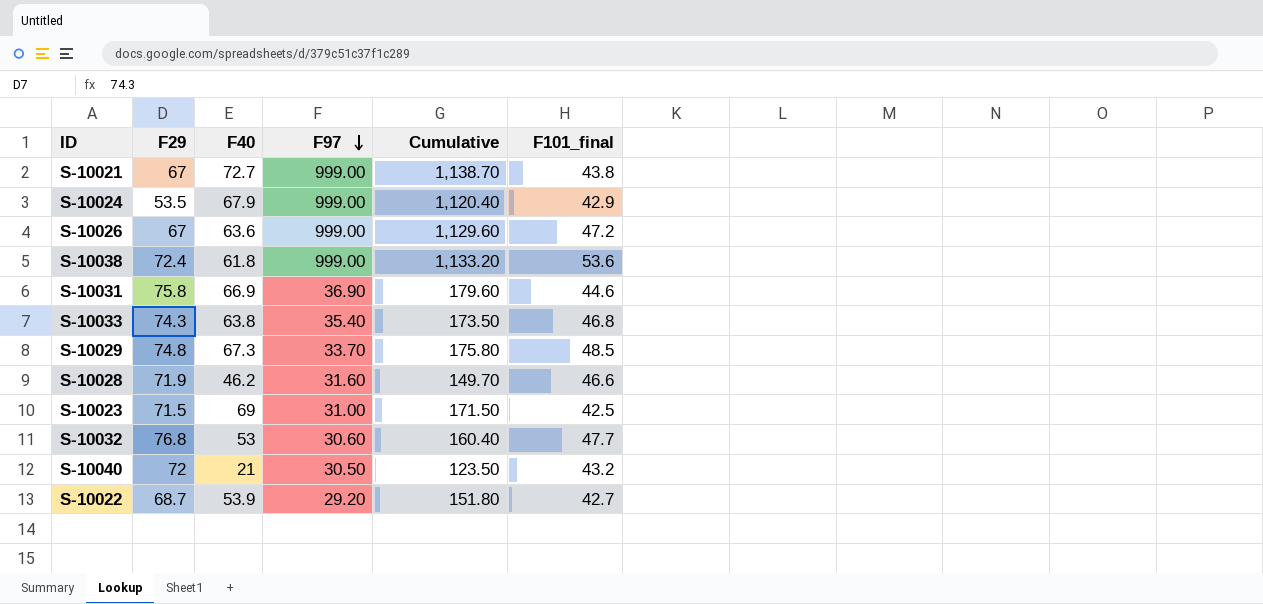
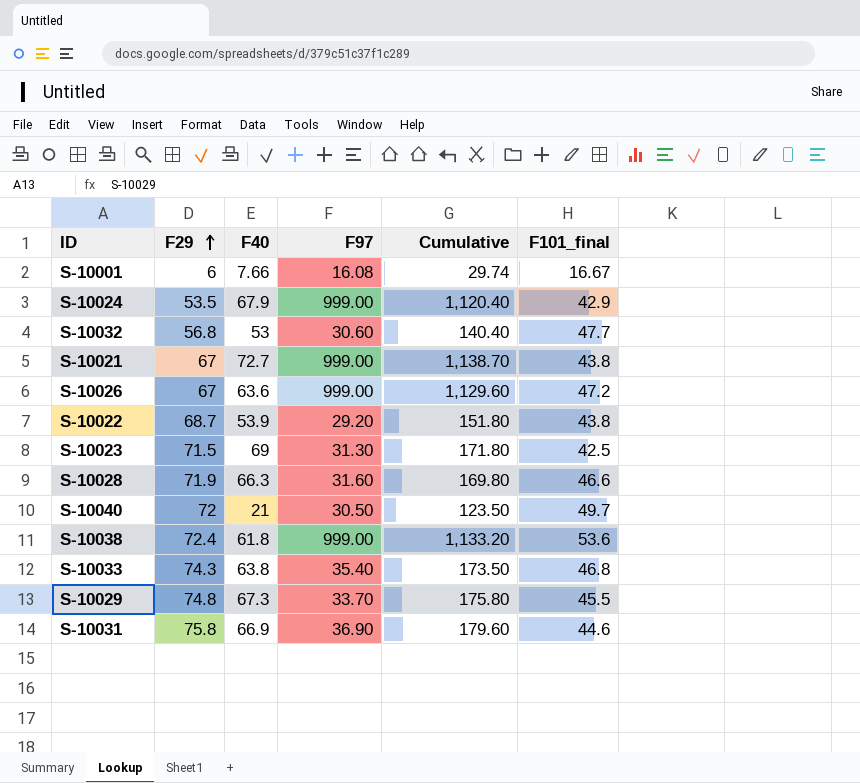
row order: F97 descending -> F29 ascending
row S-10001: none -> 6 | 7.66 | 16.08 | 29.74 | 16.67
S-10032 | F29: 76.8 -> 56.8
S-10032 | Cumulative: 160.40 -> 140.40
S-10022 | F101_final: 42.7 -> 43.8
S-10023 | F97: 31.00 -> 31.30
S-10023 | Cumulative: 171.50 -> 171.80
S-10028 | F40: 46.2 -> 66.3
S-10028 | Cumulative: 149.70 -> 169.80
S-10040 | F101_final: 43.2 -> 49.7
S-10029 | F101_final: 48.5 -> 45.5

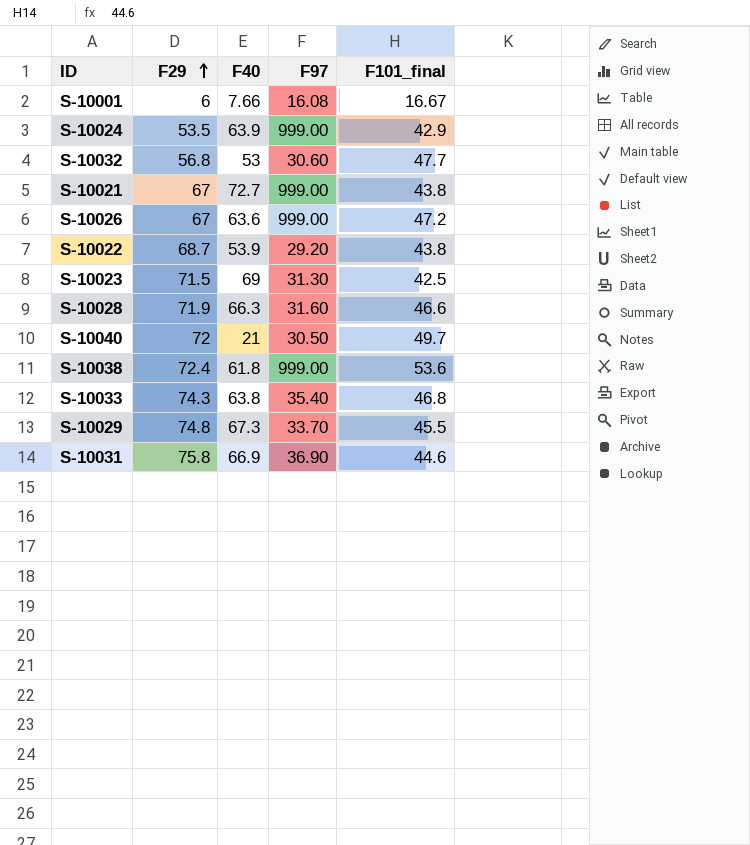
column Cumulative | formula: [F29] + [F40] + [F97] -> none
S-10024 | F40: 67.9 -> 63.9

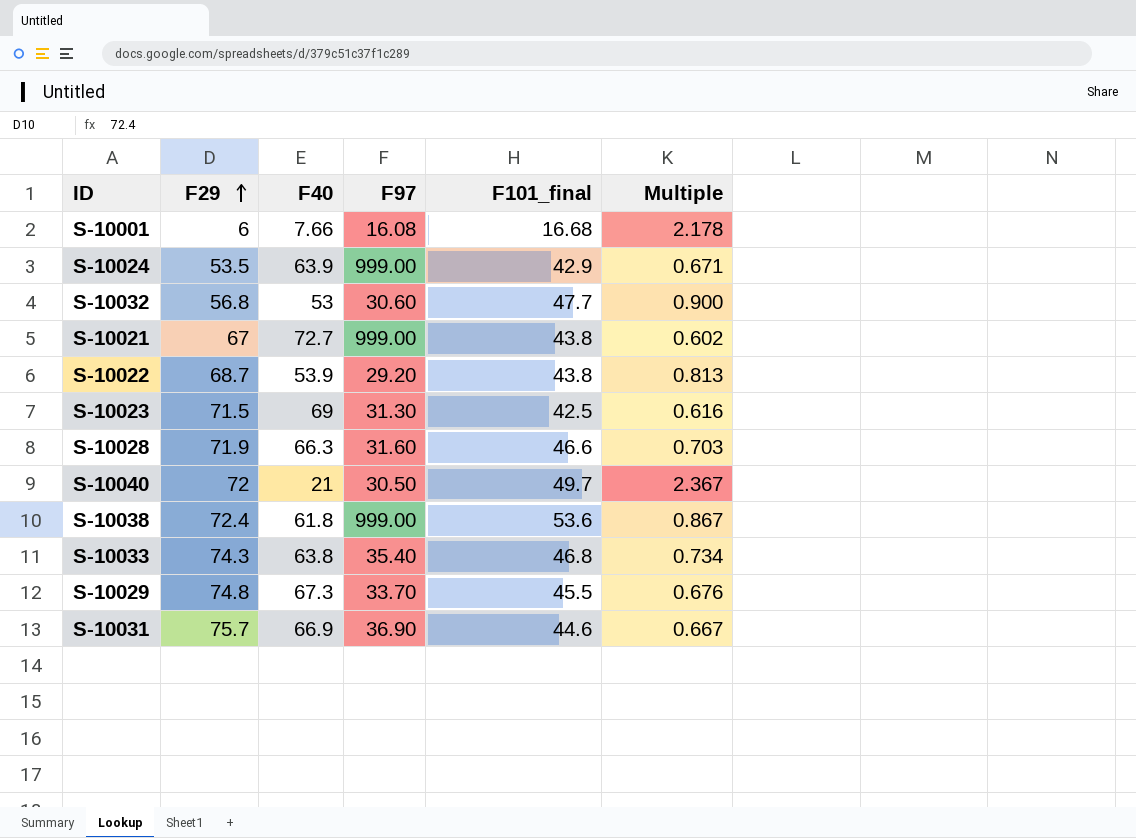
column Multiple | formula: none -> [F101_final] / [F40]
row S-10026: 67 | 63.6 | 999.00 | 47.2 -> none
S-10001 | F101_final: 16.67 -> 16.68
S-10031 | F29: 75.8 -> 75.7

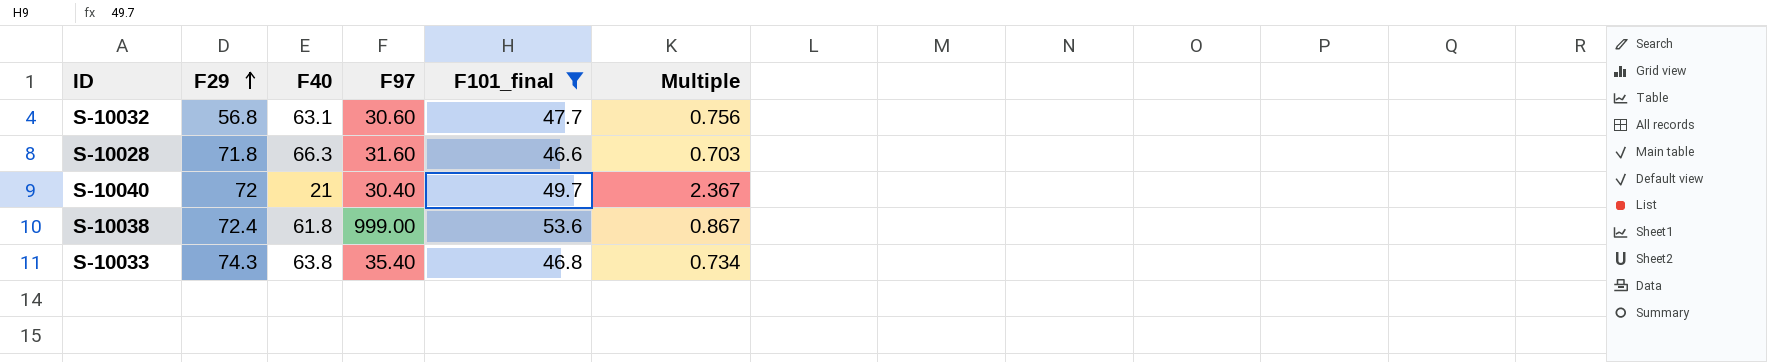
filter: none -> F101_final >= 46.6
S-10032 | F40: 53 -> 63.1
S-10032 | Multiple: 0.900 -> 0.756
S-10028 | F29: 71.9 -> 71.8
S-10040 | F97: 30.50 -> 30.40

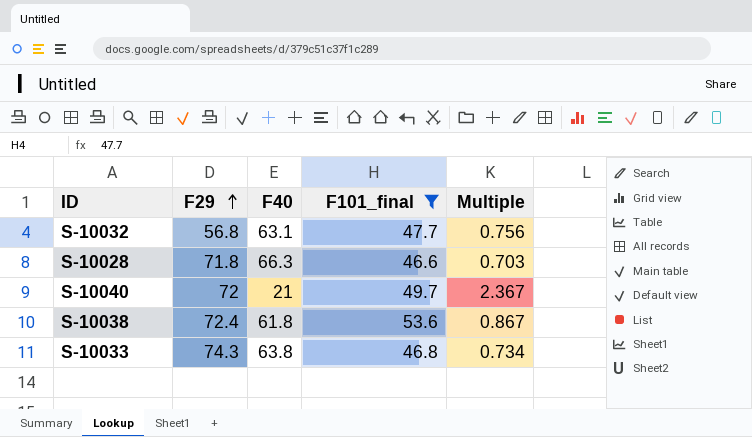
column F97 | position: 4 -> none

